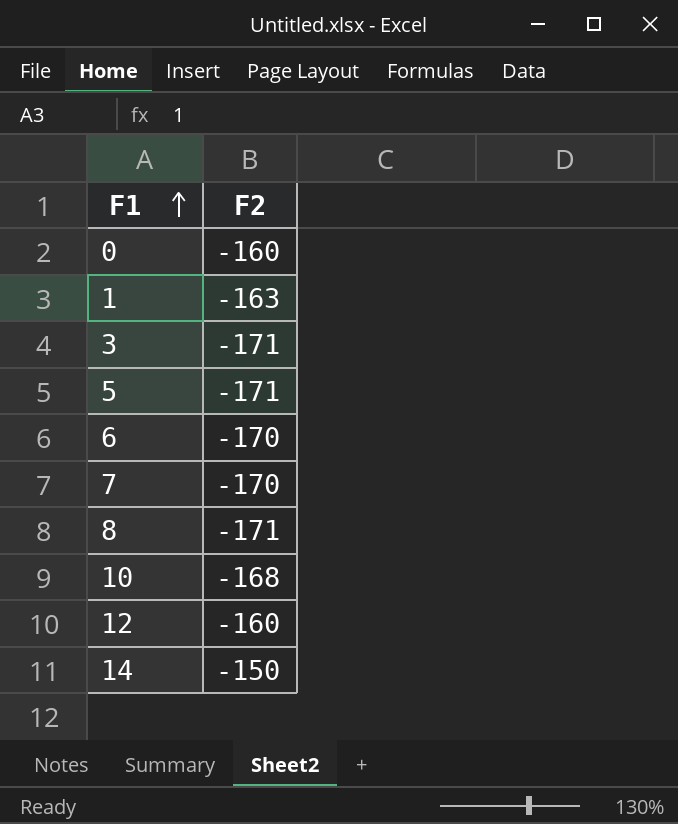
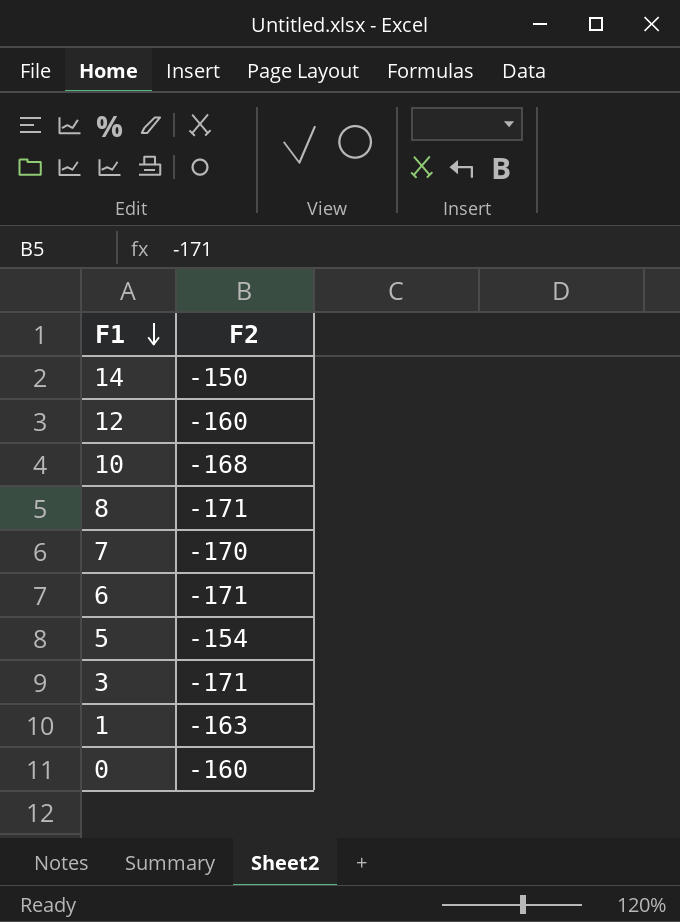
row order: F1 ascending -> F1 descending
6 | F2: -170 -> -171
5 | F2: -171 -> -154

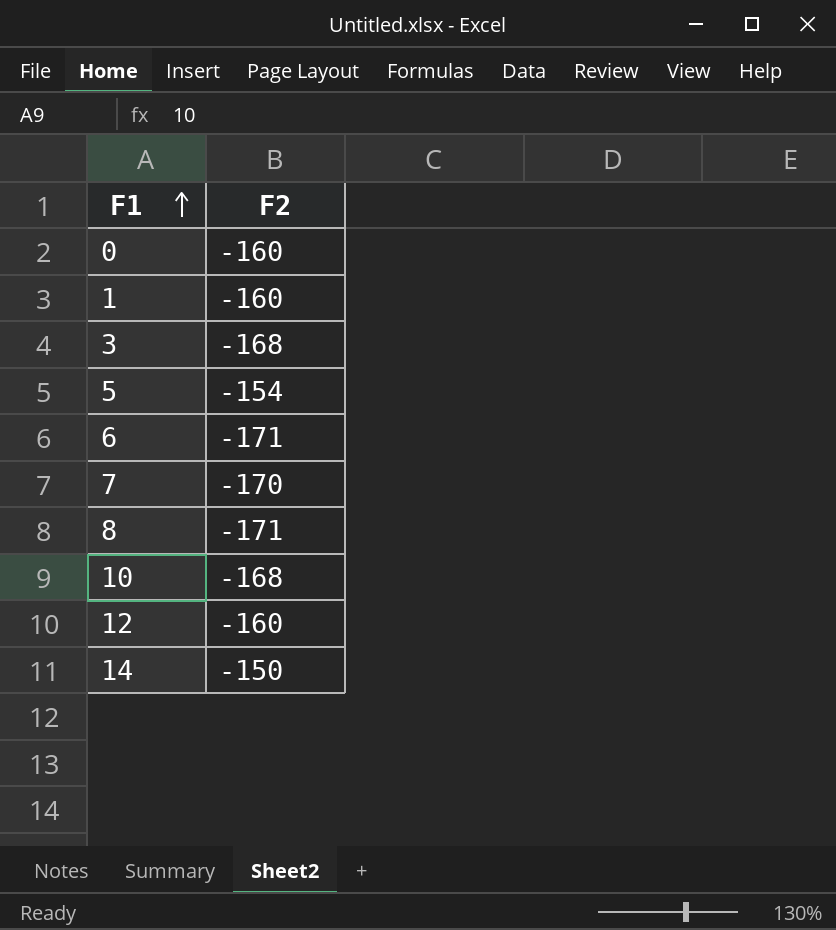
row order: F1 descending -> F1 ascending
1 | F2: -163 -> -160
3 | F2: -171 -> -168

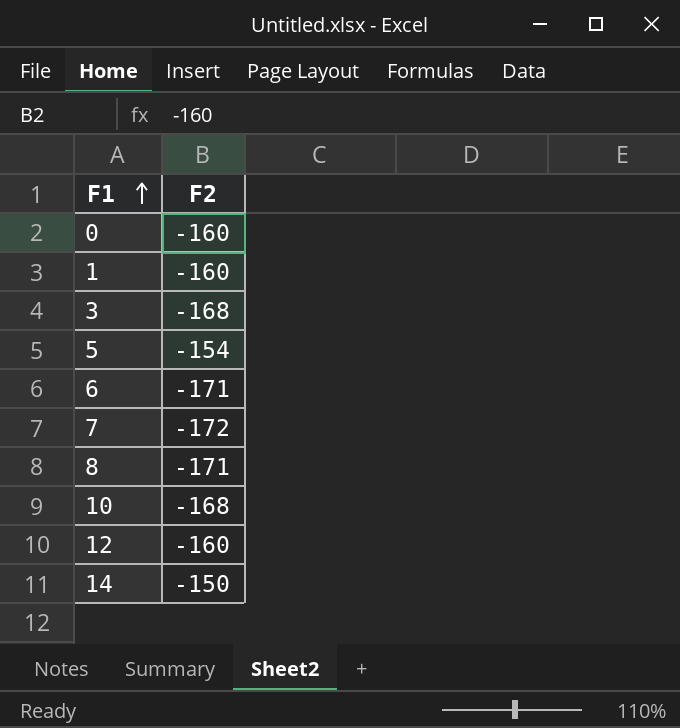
7 | F2: -170 -> -172

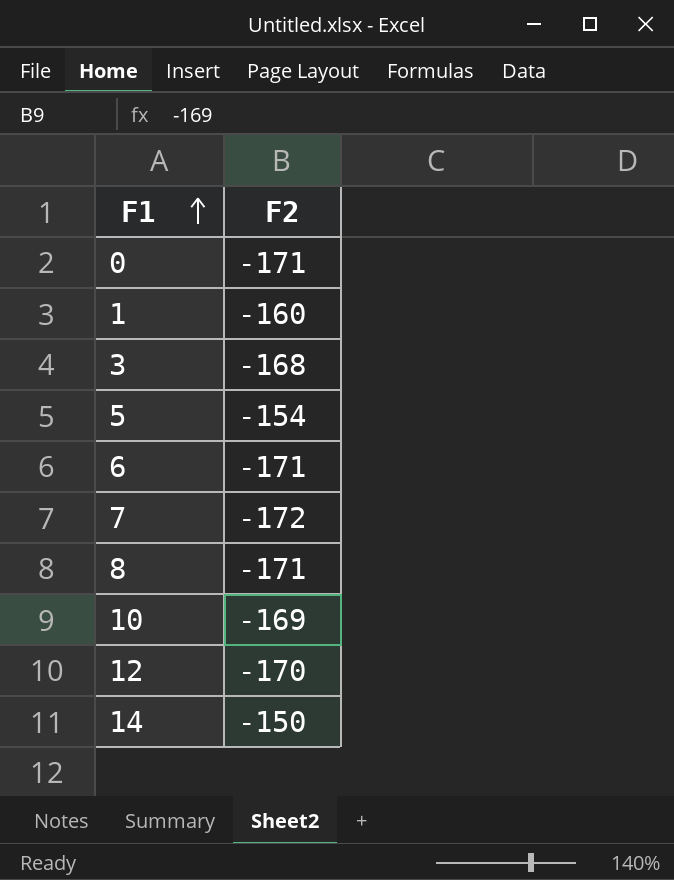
0 | F2: -160 -> -171
10 | F2: -168 -> -169
12 | F2: -160 -> -170

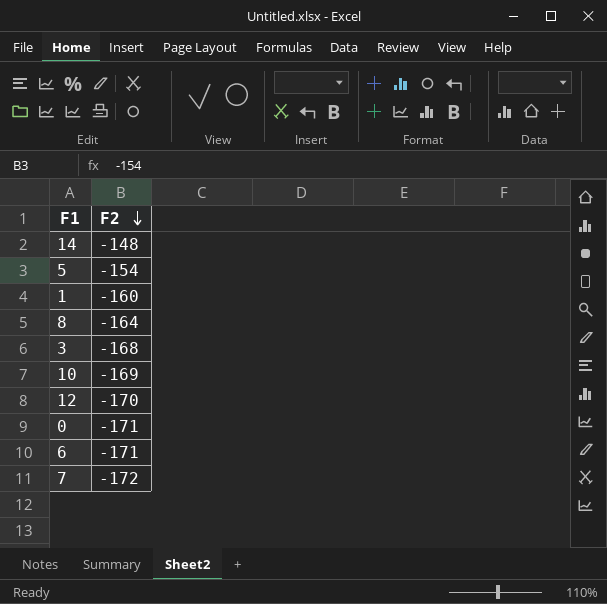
row order: F1 ascending -> F2 descending
14 | F2: -150 -> -148
8 | F2: -171 -> -164

